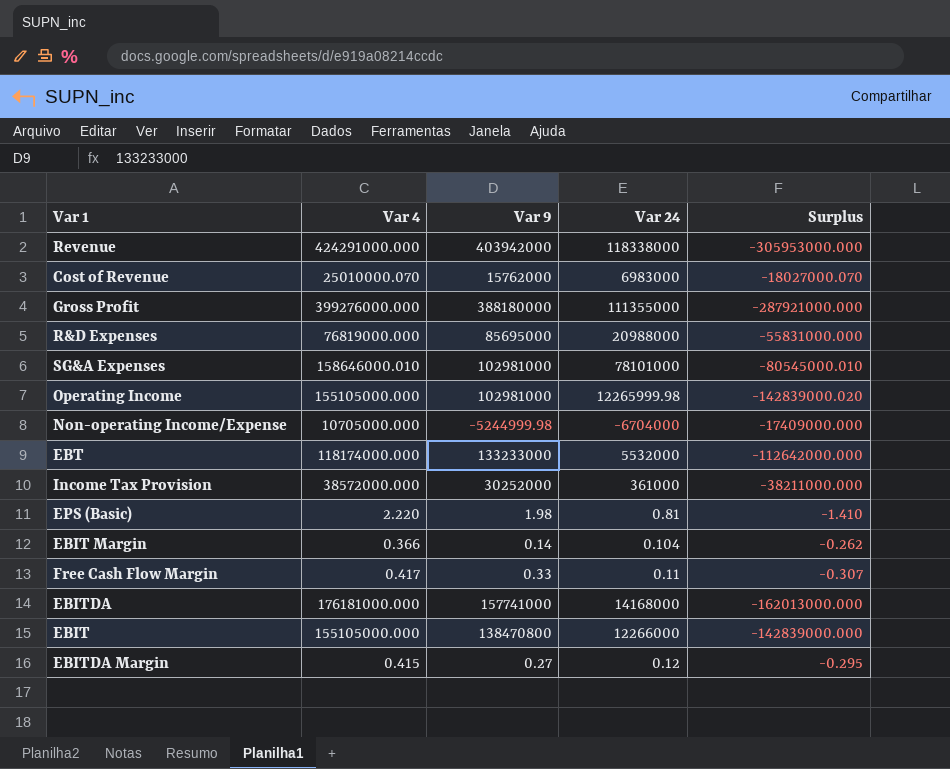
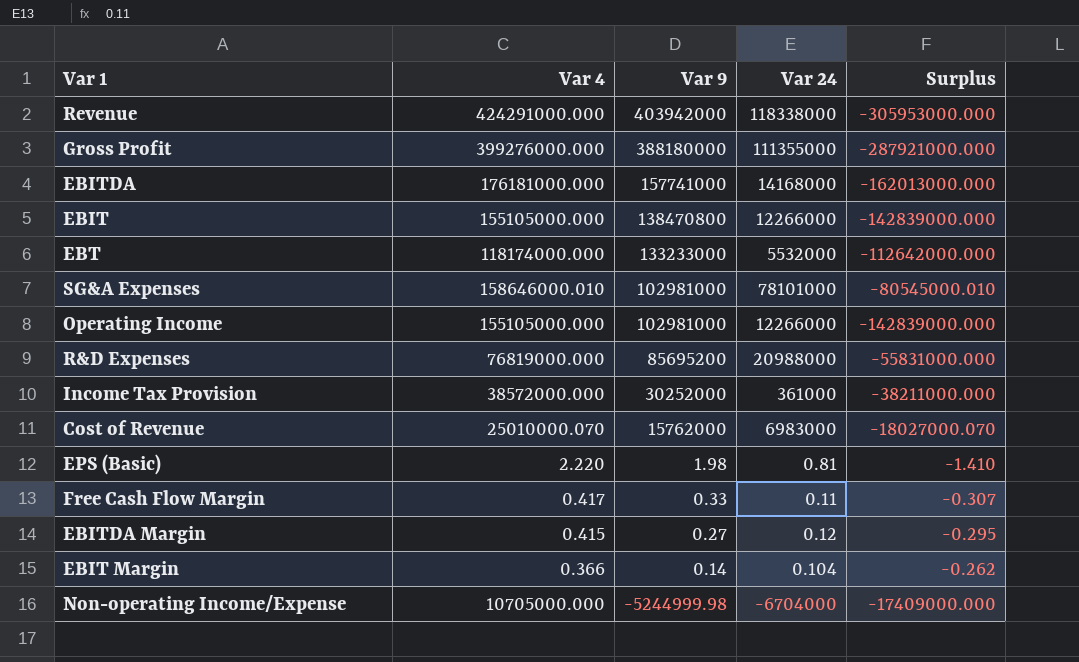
row order: none -> Var 9 descending
Operating Income | Var 24: 12265999.98 -> 12266000
Operating Income | Surplus: -142839000.020 -> -142839000.000
R&D Expenses | Var 9: 85695000 -> 85695200

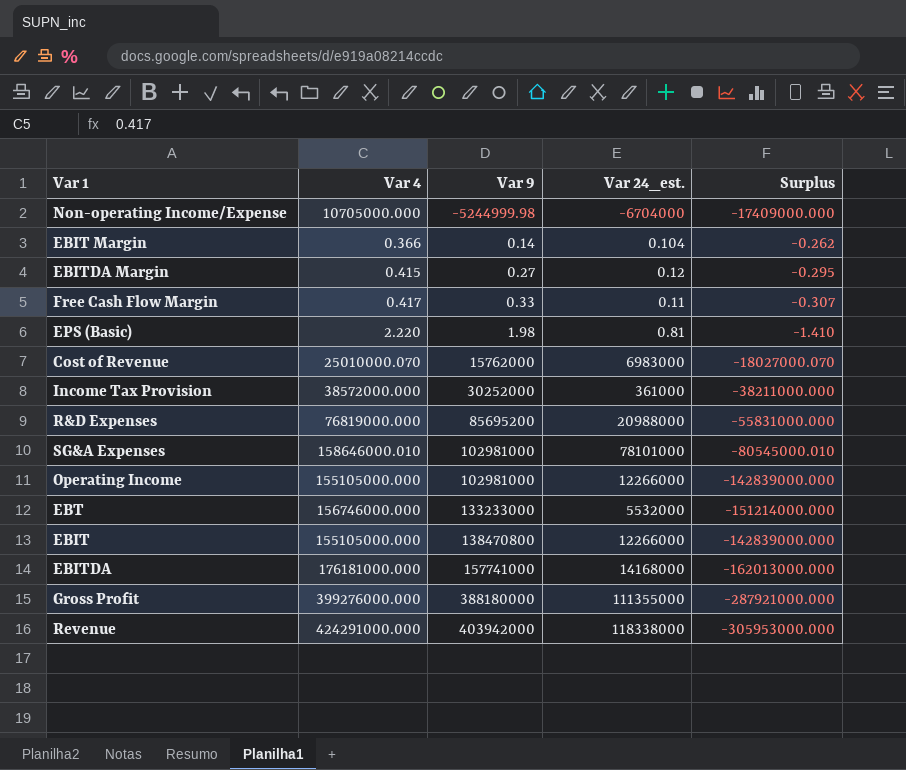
row order: Var 9 descending -> Var 9 ascending
column name: Var 24 -> Var 24_est.
EBT | Var 4: 118174000.000 -> 156746000.000
EBT | Surplus: -112642000.000 -> -151214000.000

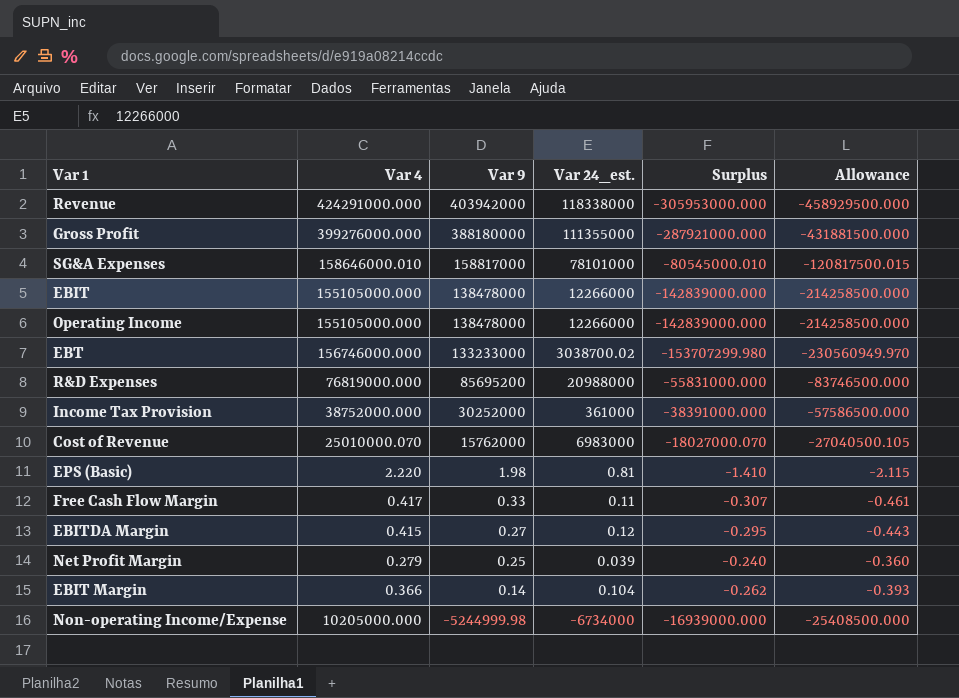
row order: Var 9 ascending -> Var 9 descending
column Allowance | formula: none -> [Surplus] * 1.5
row EBITDA: 176181000.000 | 157741000 | 14168000 | -162013000.000 -> none
SG&A Expenses | Var 9: 102981000 -> 158817000
EBIT | Var 9: 138470800 -> 138478000
Operating Income | Var 9: 102981000 -> 138478000
EBT | Var 24_est.: 5532000 -> 3038700.02
EBT | Surplus: -151214000.000 -> -153707299.980
Income Tax Provision | Var 4: 38572000.000 -> 38752000.000
Income Tax Provision | Surplus: -38211000.000 -> -38391000.000
row Net Profit Margin: none -> 0.279 | 0.25 | 0.039 | -0.240 | -0.360
Non-operating Income/Expense | Var 4: 10705000.000 -> 10205000.000
Non-operating Income/Expense | Var 24_est.: -6704000 -> -6734000
Non-operating Income/Expense | Surplus: -17409000.000 -> -16939000.000

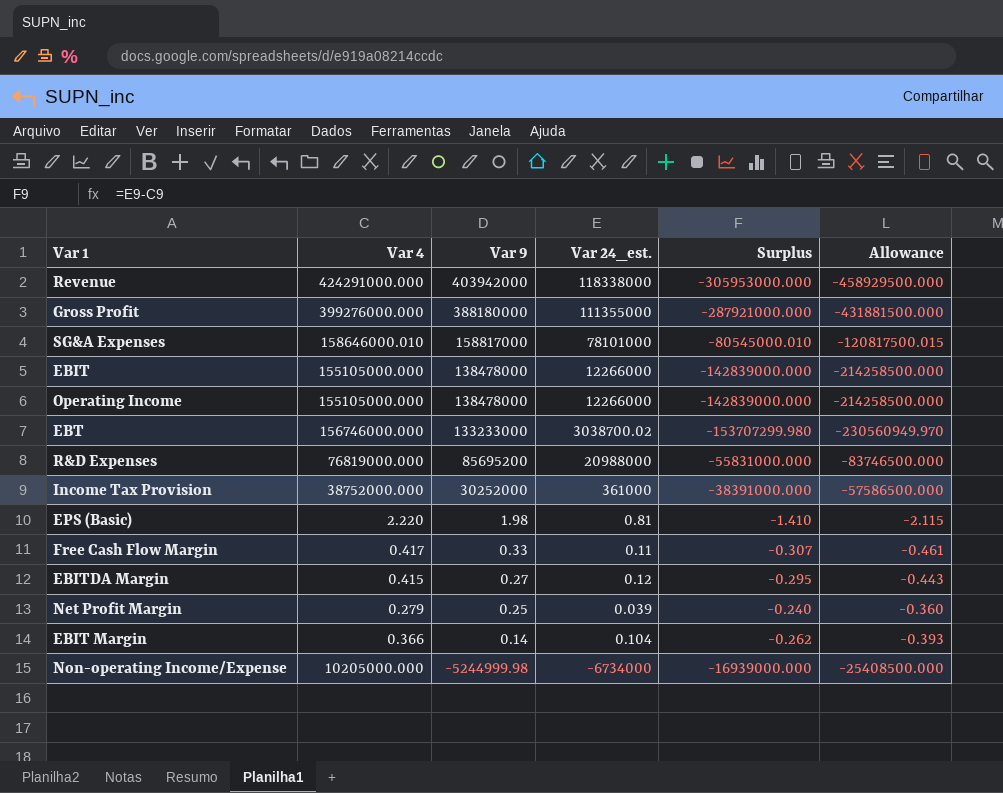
row Cost of Revenue: 25010000.070 | 15762000 | 6983000 | -18027000.070 | -27040500.105 -> none

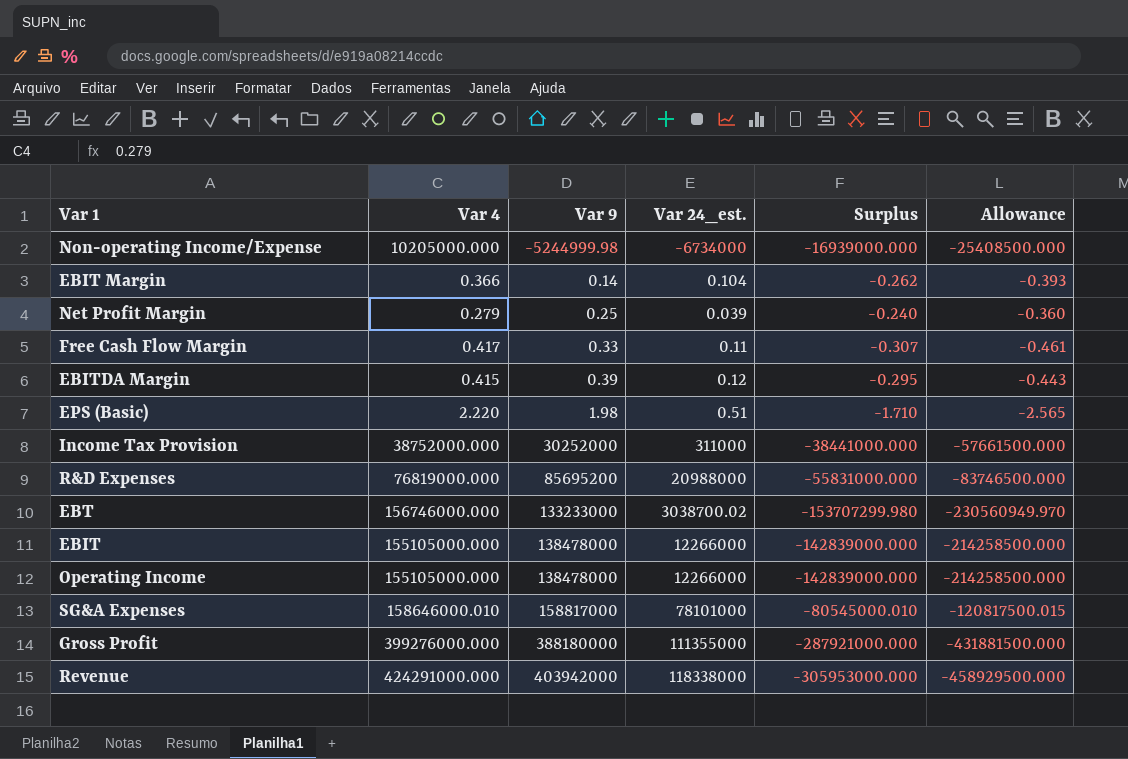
row order: Var 9 descending -> Var 9 ascending
EBITDA Margin | Var 9: 0.27 -> 0.39
EPS (Basic) | Var 24_est.: 0.81 -> 0.51
EPS (Basic) | Surplus: -1.410 -> -1.710
EPS (Basic) | Allowance: -2.115 -> -2.565
Income Tax Provision | Var 24_est.: 361000 -> 311000
Income Tax Provision | Surplus: -38391000.000 -> -38441000.000
Income Tax Provision | Allowance: -57586500.000 -> -57661500.000

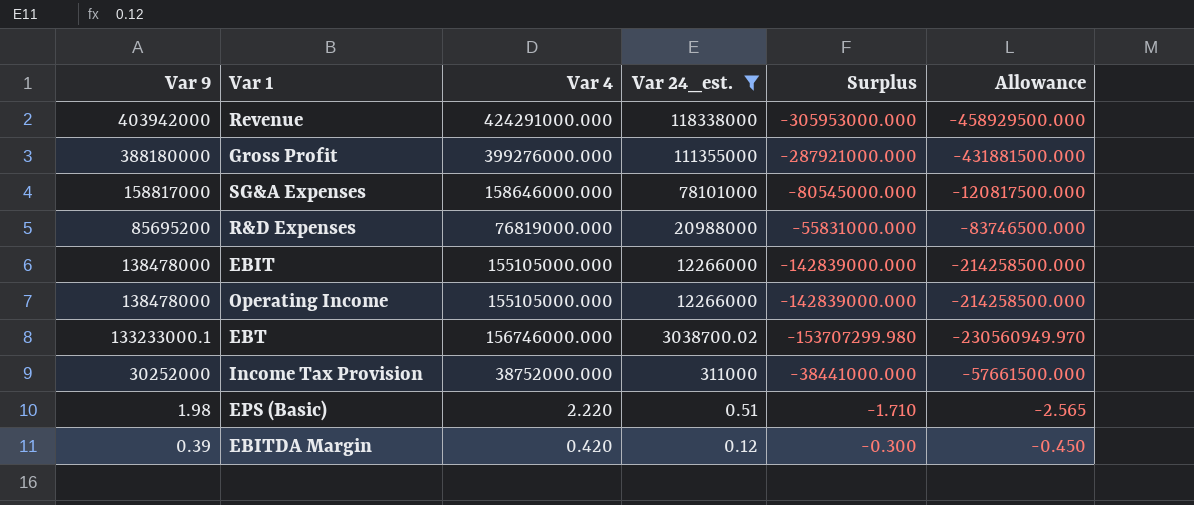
filter: none -> Var 24_est. >= 0.12
row order: Var 9 ascending -> Var 24_est. descending
column Var 9 | position: 3 -> 1
SG&A Expenses | Var 4: 158646000.010 -> 158646000.000
SG&A Expenses | Surplus: -80545000.010 -> -80545000.000
SG&A Expenses | Allowance: -120817500.015 -> -120817500.000
EBT | Var 9: 133233000 -> 133233000.1
EBITDA Margin | Var 4: 0.415 -> 0.420
EBITDA Margin | Surplus: -0.295 -> -0.300
EBITDA Margin | Allowance: -0.443 -> -0.450

